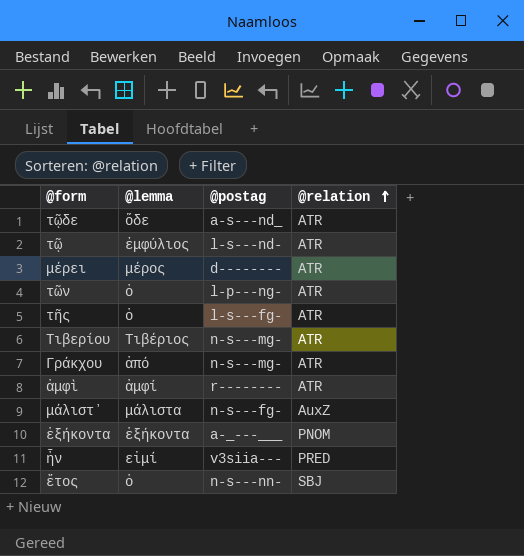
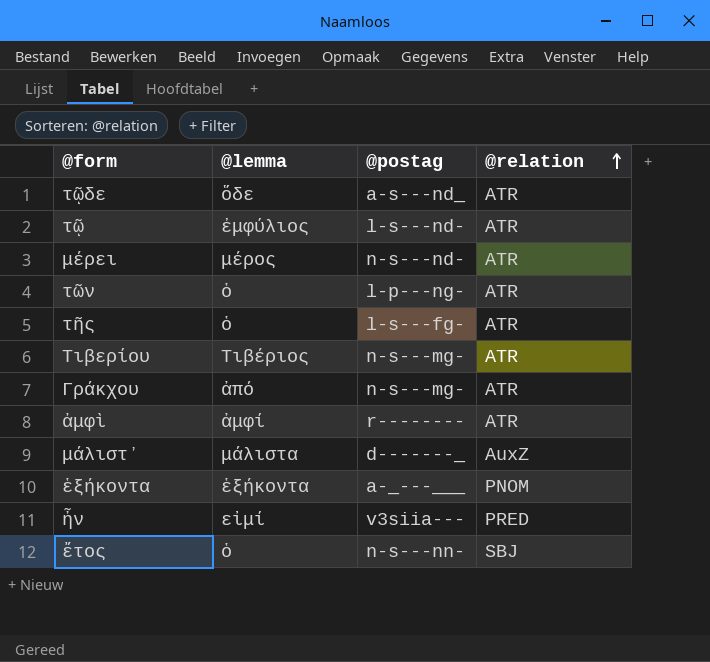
μέρει | @postag: d-------- -> n-s---nd-
μάλιστʼ | @postag: n-s---fg- -> d-------_

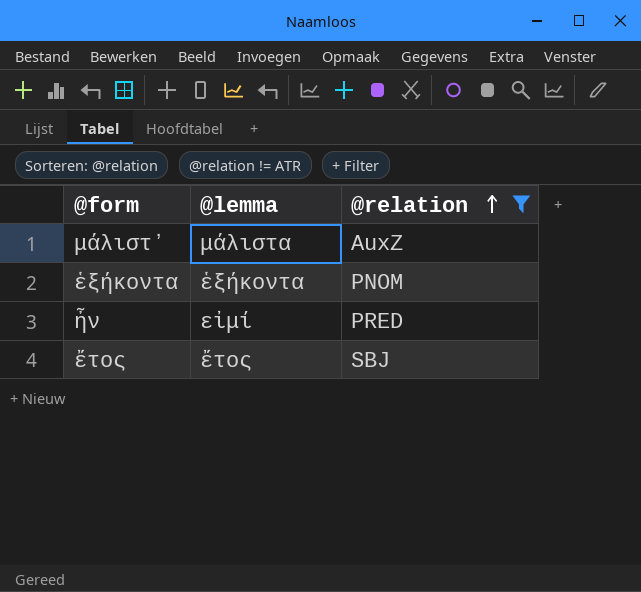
filter: none -> @relation != ATR
column @postag | position: 3 -> none
ἔτος | @lemma: ὁ -> ἔτος

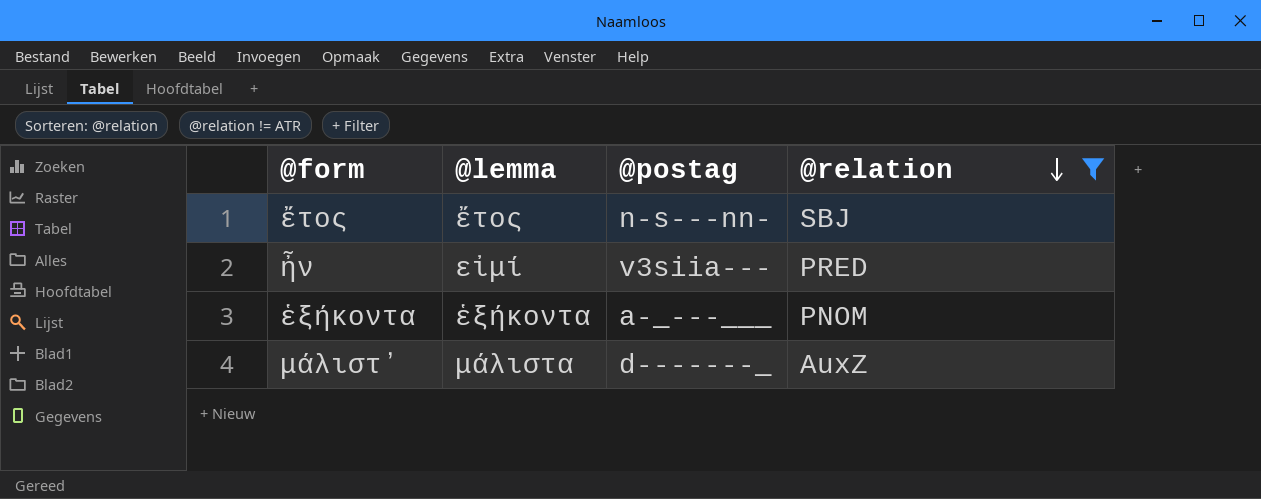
row order: @relation ascending -> @relation descending
column @postag | position: none -> 3

